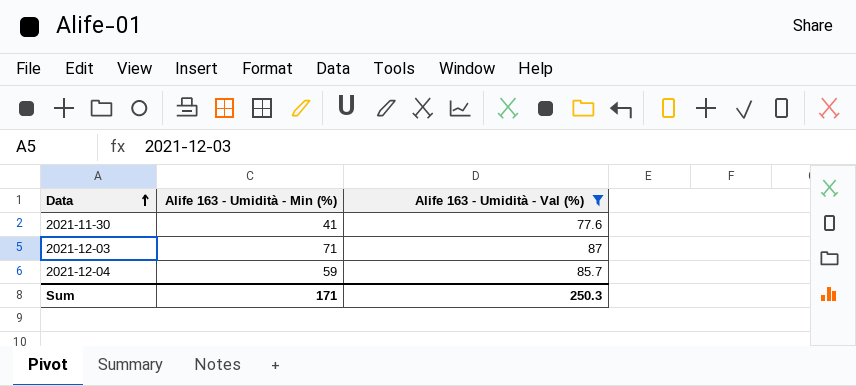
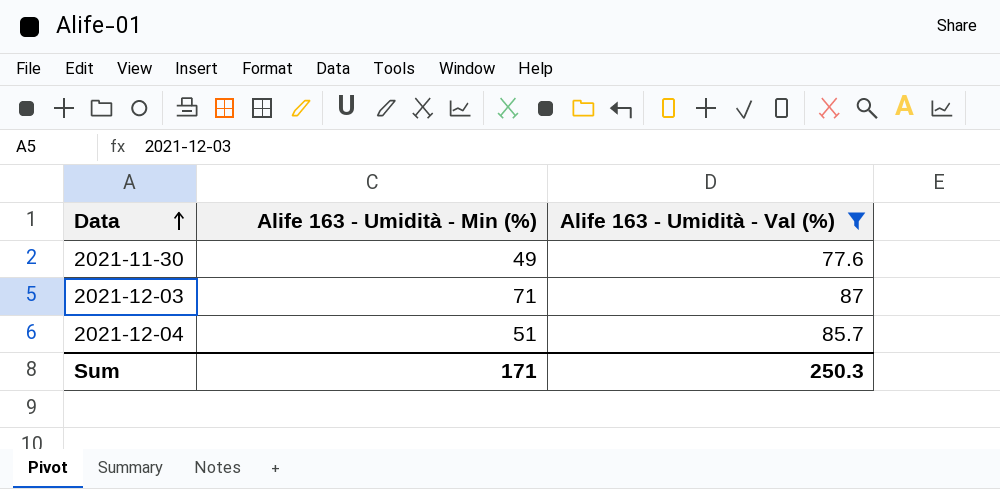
2021-11-30 | Alife 163 - Umidità - Min (%): 41 -> 49
2021-12-04 | Alife 163 - Umidità - Min (%): 59 -> 51

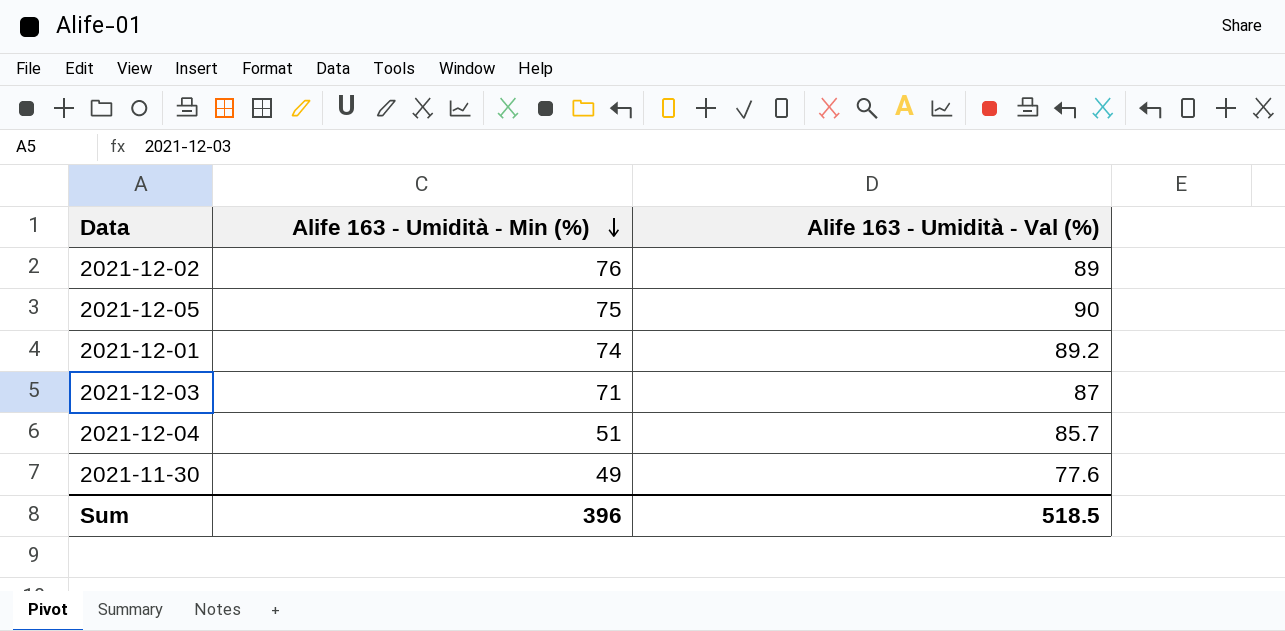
filter: Alife 163 - Umidità - Val (%) <= 87 -> none
row order: Data ascending -> Alife 163 - Umidità - Min (%) descending
Sum | Alife 163 - Umidità - Min (%): 171 -> 396
Sum | Alife 163 - Umidità - Val (%): 250.3 -> 518.5

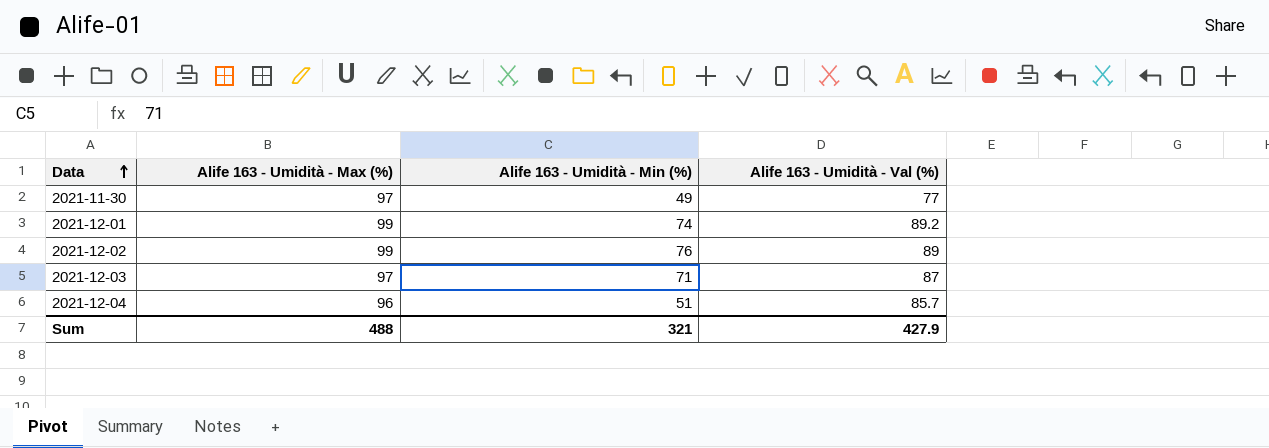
row order: Alife 163 - Umidità - Min (%) descending -> Data ascending
column Alife 163 - Umidità - Max (%) | position: none -> 2
row 2021-12-05: 75 | 90 -> none
2021-11-30 | Alife 163 - Umidità - Val (%): 77.6 -> 77
Sum | Alife 163 - Umidità - Min (%): 396 -> 321
Sum | Alife 163 - Umidità - Val (%): 518.5 -> 427.9

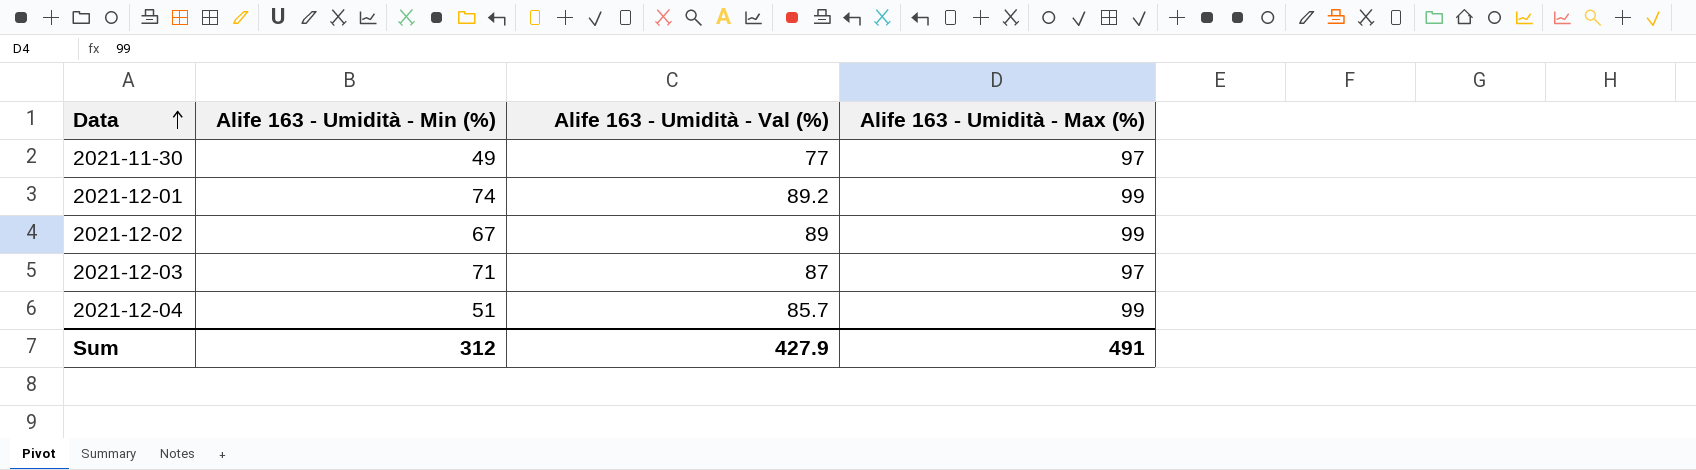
column Alife 163 - Umidità - Max (%) | position: 2 -> 4
2021-12-02 | Alife 163 - Umidità - Min (%): 76 -> 67
2021-12-04 | Alife 163 - Umidità - Max (%): 96 -> 99
Sum | Alife 163 - Umidità - Min (%): 321 -> 312
Sum | Alife 163 - Umidità - Max (%): 488 -> 491

